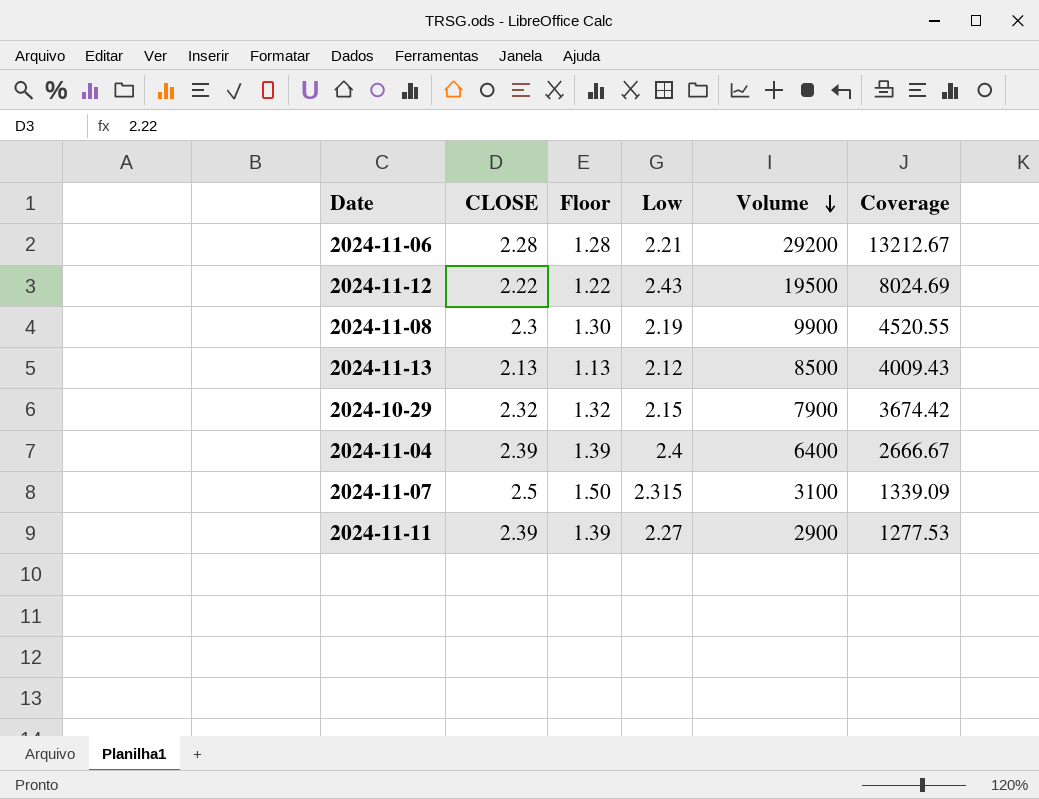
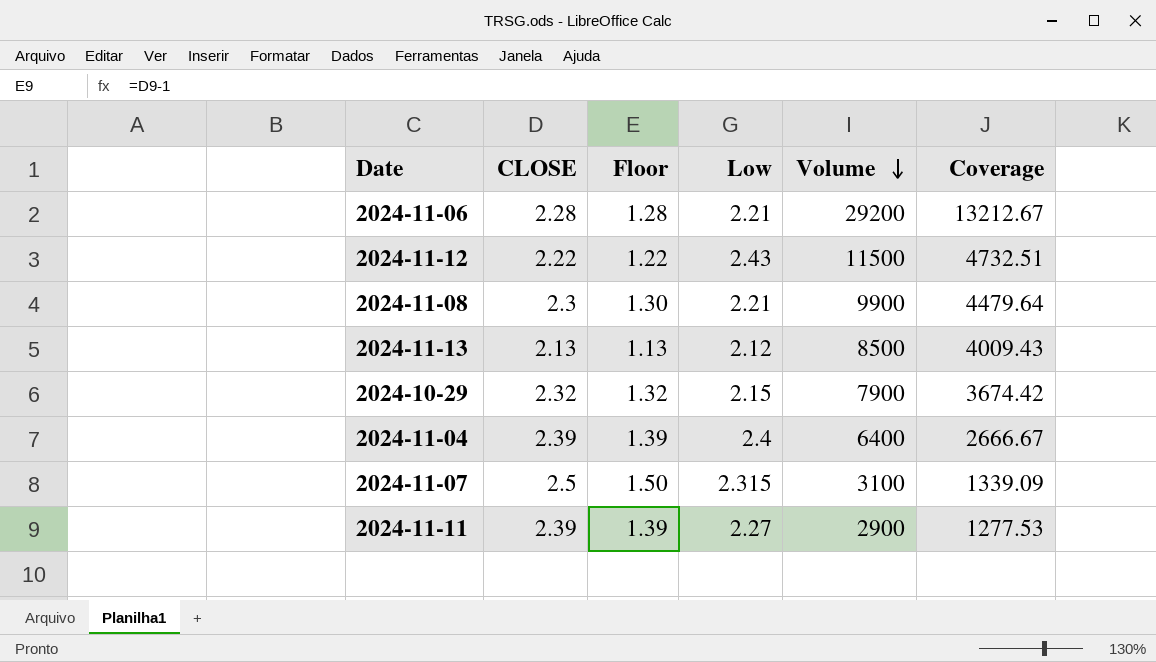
2024-11-12 | Volume: 19500 -> 11500
2024-11-12 | Coverage: 8024.69 -> 4732.51
2024-11-08 | Low: 2.19 -> 2.21
2024-11-08 | Coverage: 4520.55 -> 4479.64

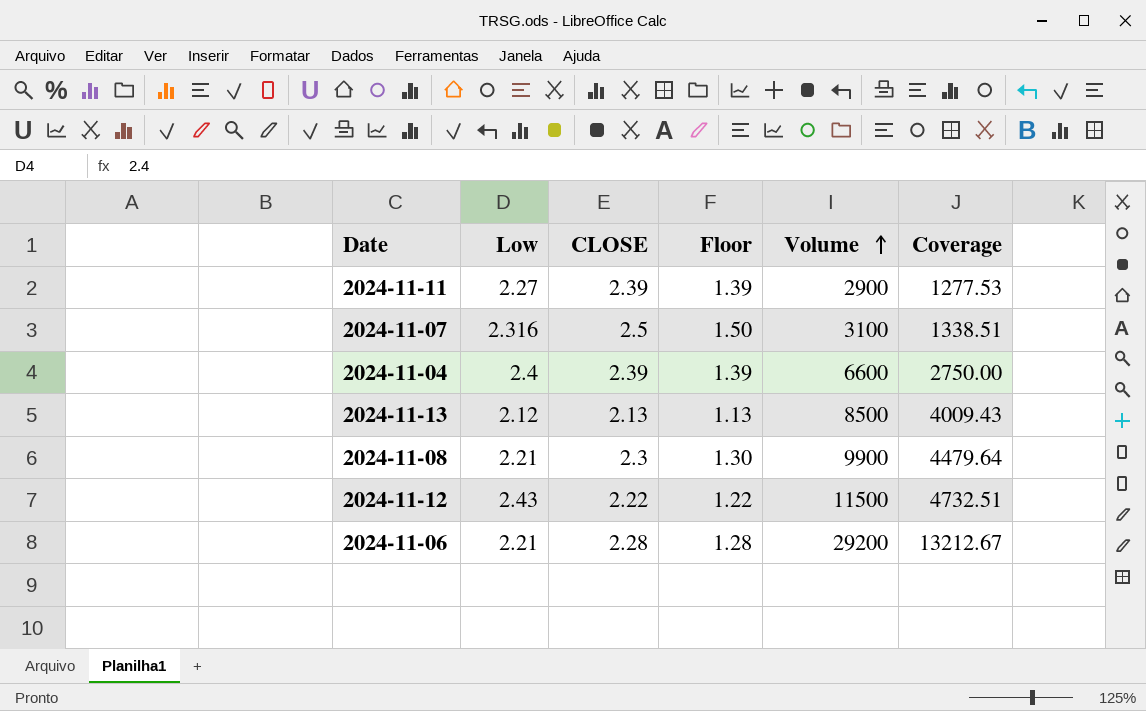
row order: Volume descending -> Volume ascending
column Low | position: 4 -> 2
row 2024-10-29: 2.32 | 1.32 | 2.15 | 7900 | 3674.42 -> none
2024-11-07 | Low: 2.315 -> 2.316
2024-11-07 | Coverage: 1339.09 -> 1338.51
2024-11-04 | Volume: 6400 -> 6600
2024-11-04 | Coverage: 2666.67 -> 2750.00

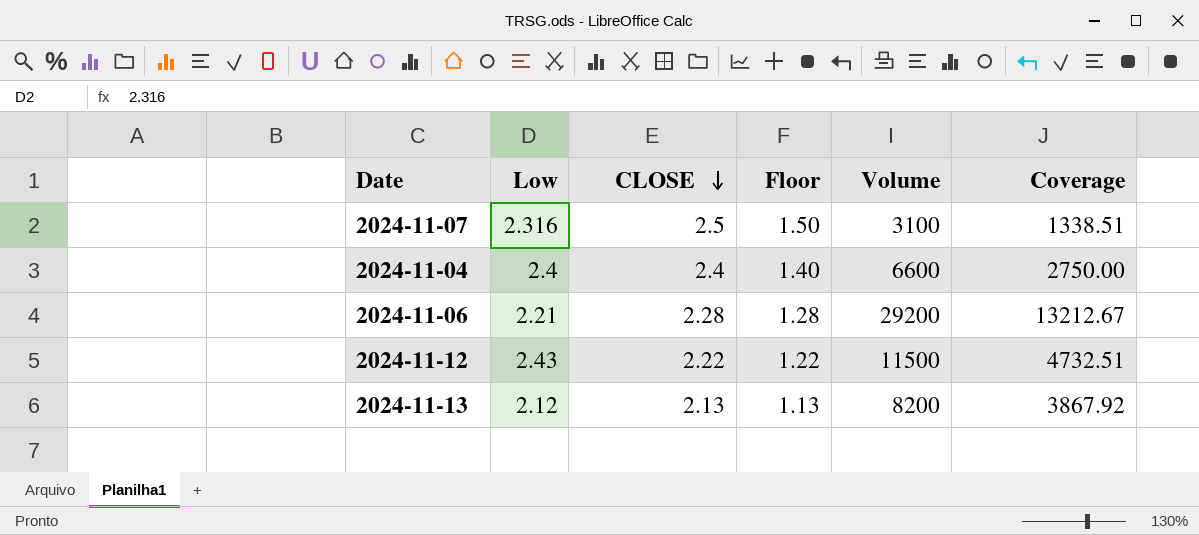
row order: Volume ascending -> CLOSE descending
row 2024-11-11: 2.27 | 2.39 | 1.39 | 2900 | 1277.53 -> none
row 2024-11-08: 2.21 | 2.3 | 1.30 | 9900 | 4479.64 -> none
2024-11-04 | CLOSE: 2.39 -> 2.4
2024-11-04 | Floor: 1.39 -> 1.40
2024-11-13 | Volume: 8500 -> 8200
2024-11-13 | Coverage: 4009.43 -> 3867.92

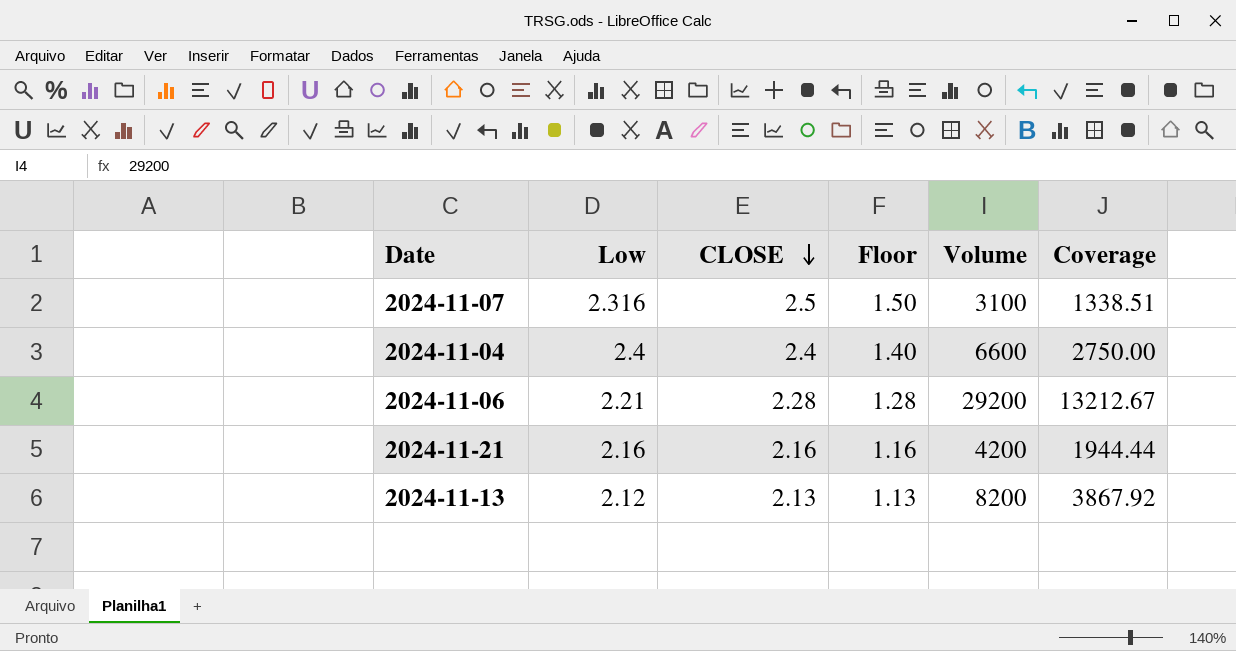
row 2024-11-12: 2.43 | 2.22 | 1.22 | 11500 | 4732.51 -> none
row 2024-11-21: none -> 2.16 | 2.16 | 1.16 | 4200 | 1944.44

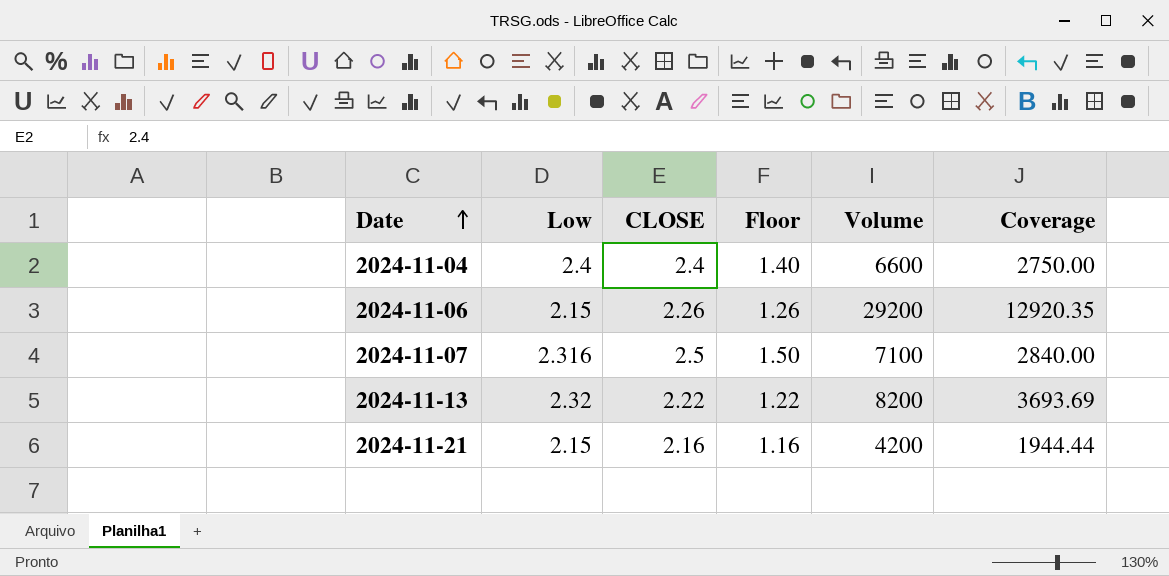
row order: CLOSE descending -> Date ascending
column Coverage | formula: [Volume] / [Low] -> [Volume] / [CLOSE]
2024-11-06 | Low: 2.21 -> 2.15
2024-11-06 | CLOSE: 2.28 -> 2.26
2024-11-06 | Floor: 1.28 -> 1.26
2024-11-07 | Volume: 3100 -> 7100
2024-11-13 | Low: 2.12 -> 2.32
2024-11-13 | CLOSE: 2.13 -> 2.22
2024-11-13 | Floor: 1.13 -> 1.22
2024-11-21 | Low: 2.16 -> 2.15

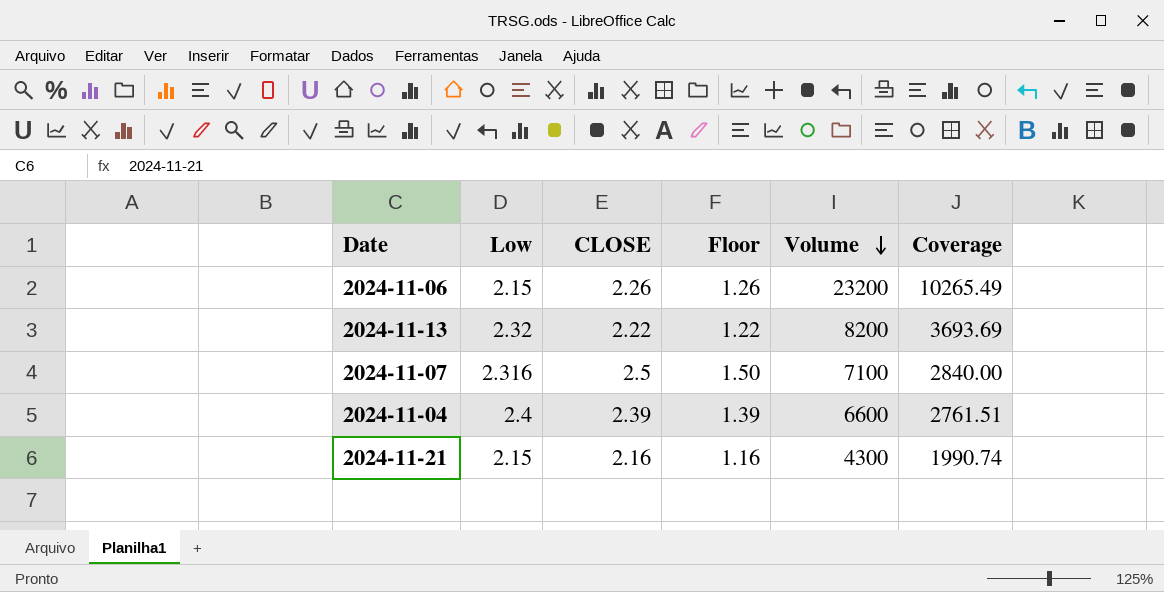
row order: Date ascending -> Volume descending
2024-11-06 | Volume: 29200 -> 23200
2024-11-06 | Coverage: 12920.35 -> 10265.49
2024-11-04 | CLOSE: 2.4 -> 2.39
2024-11-04 | Floor: 1.40 -> 1.39
2024-11-04 | Coverage: 2750.00 -> 2761.51
2024-11-21 | Volume: 4200 -> 4300
2024-11-21 | Coverage: 1944.44 -> 1990.74

